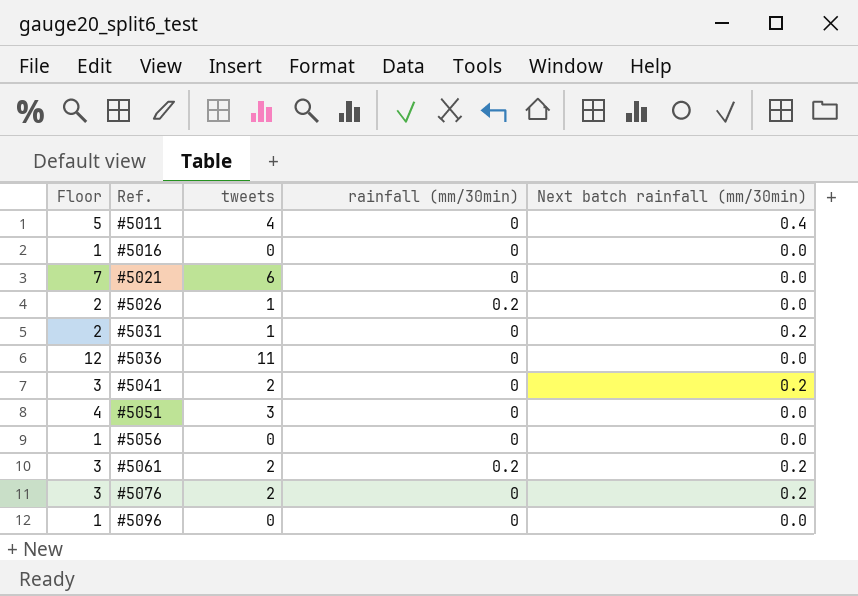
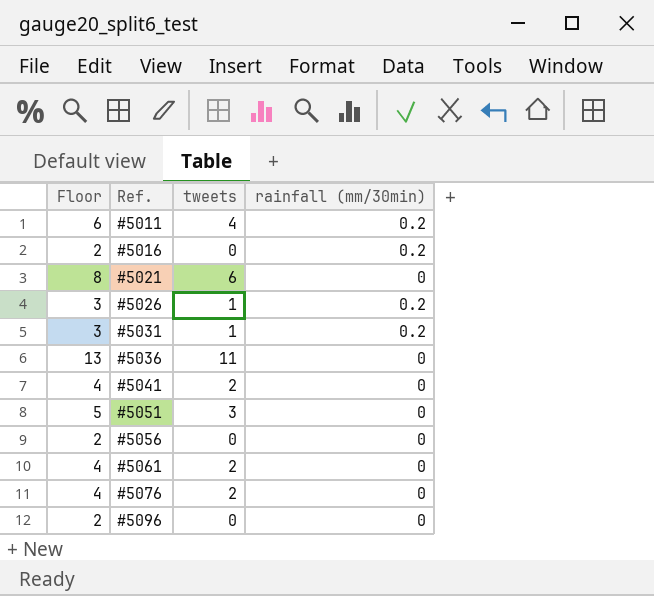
column Next batch rainfall (mm/30min) | position: 5 -> none
column Floor | formula: [tweets] + 1 -> [tweets] + 2
#5011 | rainfall (mm/30min): 0 -> 0.2
#5016 | rainfall (mm/30min): 0 -> 0.2
#5031 | rainfall (mm/30min): 0 -> 0.2
#5061 | rainfall (mm/30min): 0.2 -> 0

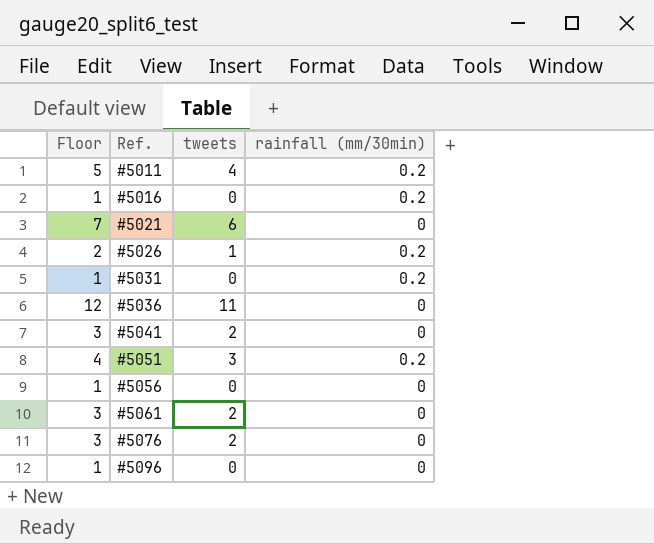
column Floor | formula: [tweets] + 2 -> [tweets] + 1
#5031 | tweets: 1 -> 0
#5051 | rainfall (mm/30min): 0 -> 0.2

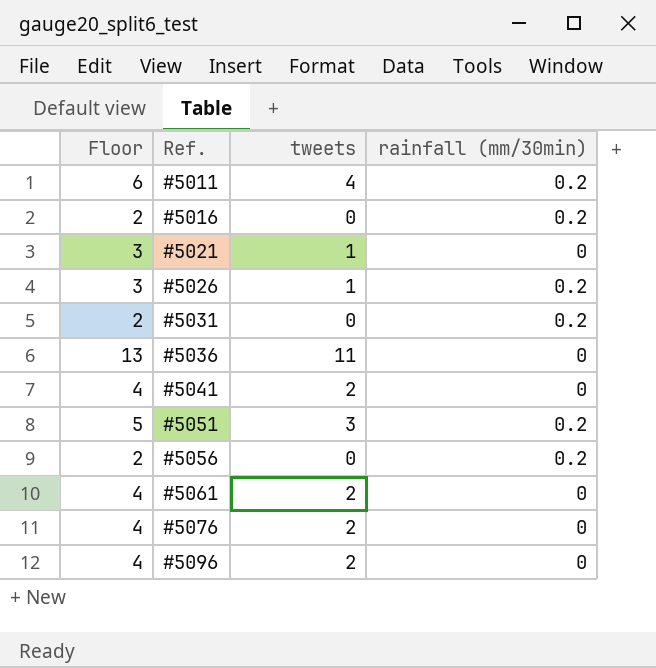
column Floor | formula: [tweets] + 1 -> [tweets] + 2
#5021 | tweets: 6 -> 1
#5056 | rainfall (mm/30min): 0 -> 0.2
#5096 | tweets: 0 -> 2

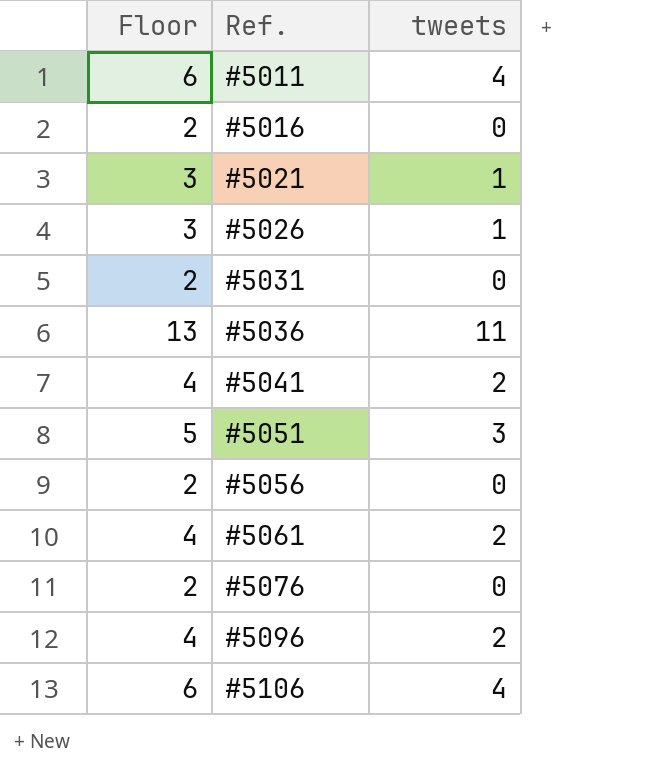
column rainfall (mm/30min) | position: 4 -> none
#5076 | Floor: 4 -> 2
#5076 | tweets: 2 -> 0
row #5106: none -> 6 | 4

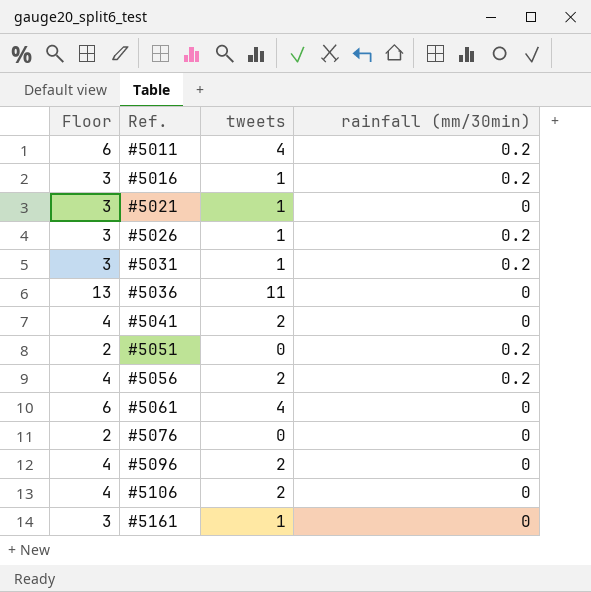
column rainfall (mm/30min) | position: none -> 4
#5016 | Floor: 2 -> 3
#5016 | tweets: 0 -> 1
#5031 | Floor: 2 -> 3
#5031 | tweets: 0 -> 1
#5051 | Floor: 5 -> 2
#5051 | tweets: 3 -> 0
#5056 | Floor: 2 -> 4
#5056 | tweets: 0 -> 2
#5061 | Floor: 4 -> 6
#5061 | tweets: 2 -> 4
#5106 | Floor: 6 -> 4
#5106 | tweets: 4 -> 2
row #5161: none -> 3 | 1 | 0

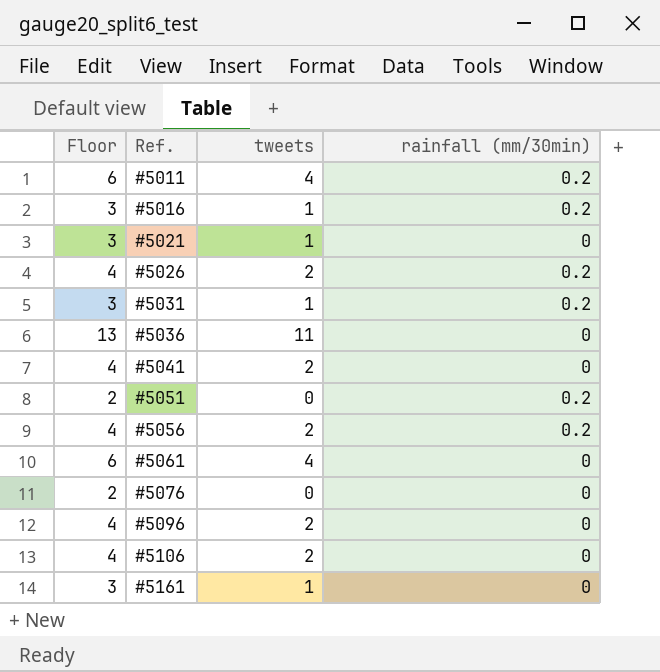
#5026 | Floor: 3 -> 4
#5026 | tweets: 1 -> 2

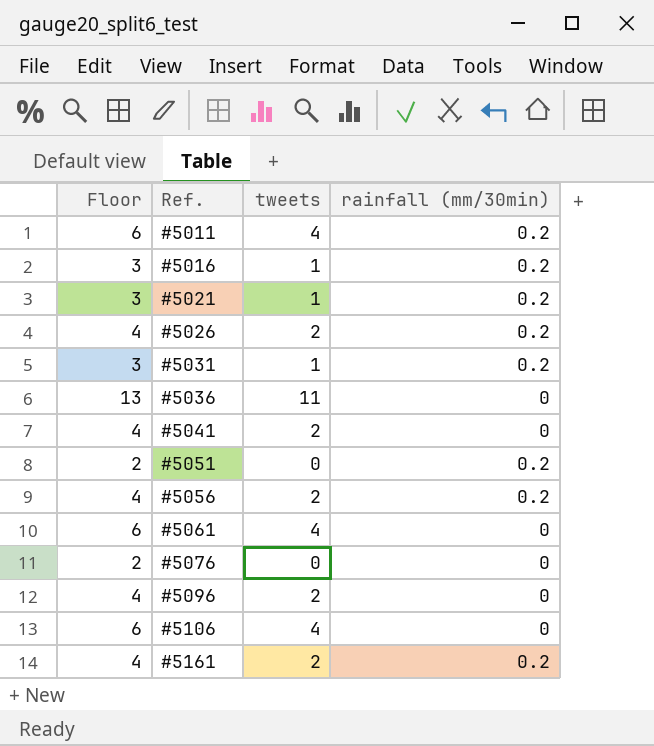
#5021 | rainfall (mm/30min): 0 -> 0.2
#5106 | Floor: 4 -> 6
#5106 | tweets: 2 -> 4
#5161 | Floor: 3 -> 4
#5161 | tweets: 1 -> 2
#5161 | rainfall (mm/30min): 0 -> 0.2

